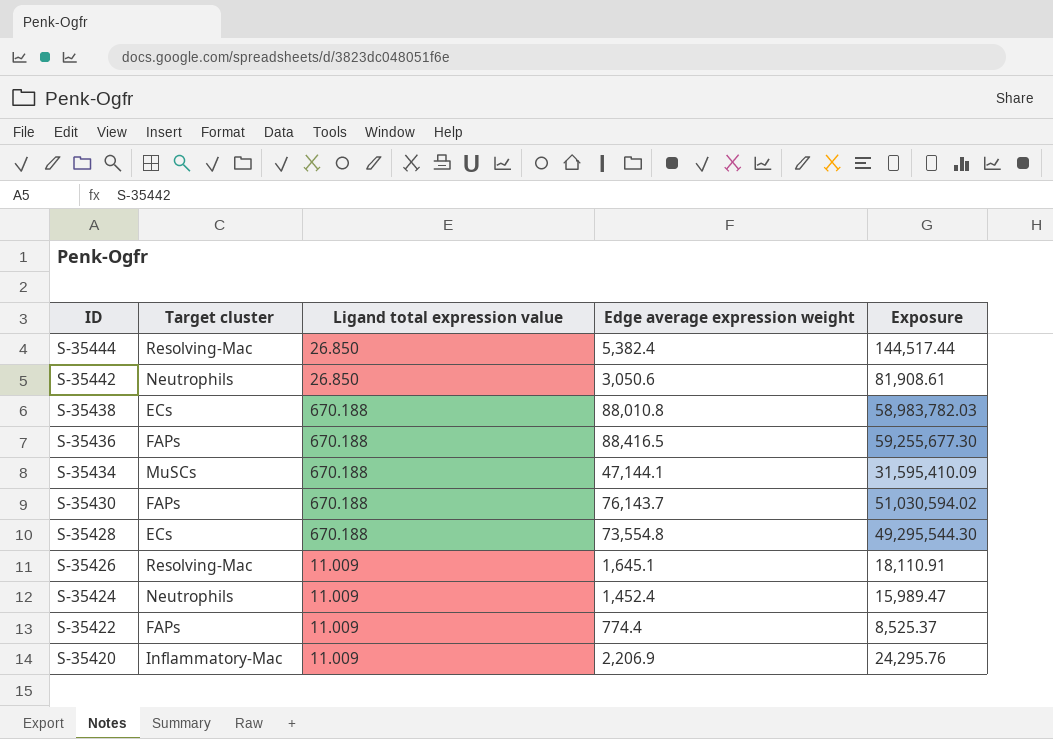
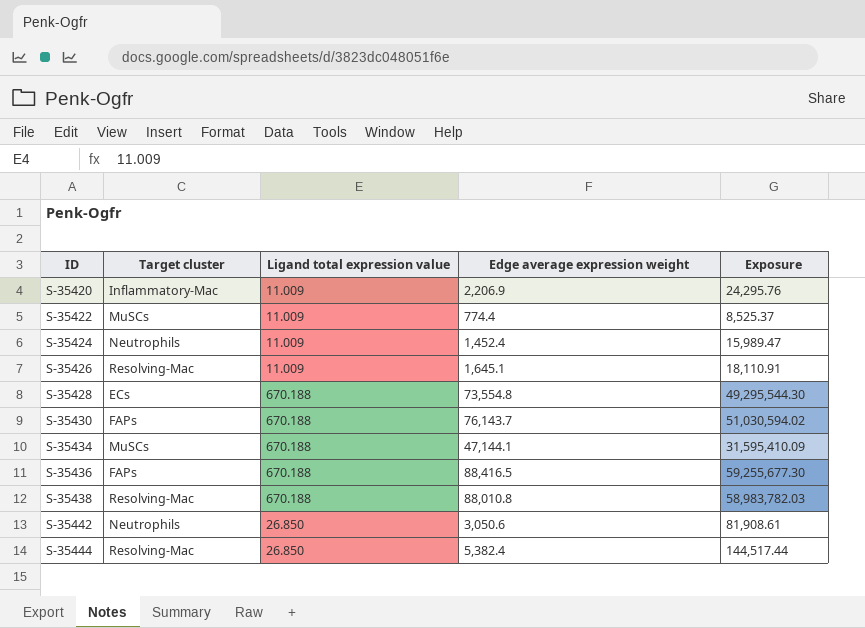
row order: ID descending -> ID ascending
S-35422 | Target cluster: FAPs -> MuSCs
S-35438 | Target cluster: ECs -> Resolving-Mac

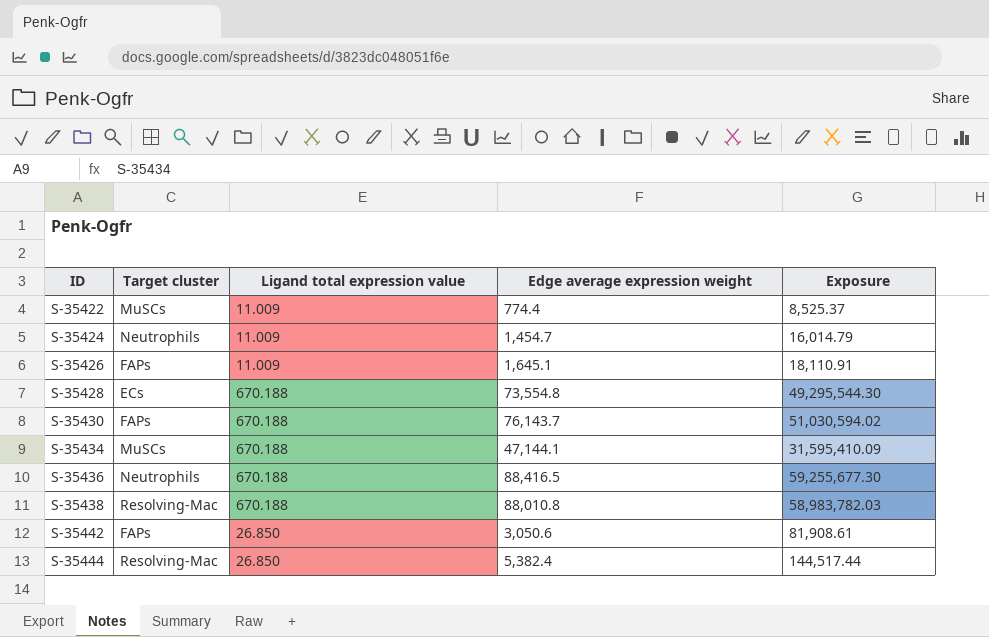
row S-35420: Inflammatory-Mac | 11.009 | 2,206.9 | 24,295.76 -> none
S-35424 | Edge average expression weight: 1,452.4 -> 1,454.7
S-35424 | Exposure: 15,989.47 -> 16,014.79
S-35426 | Target cluster: Resolving-Mac -> FAPs
S-35436 | Target cluster: FAPs -> Neutrophils
S-35442 | Target cluster: Neutrophils -> FAPs

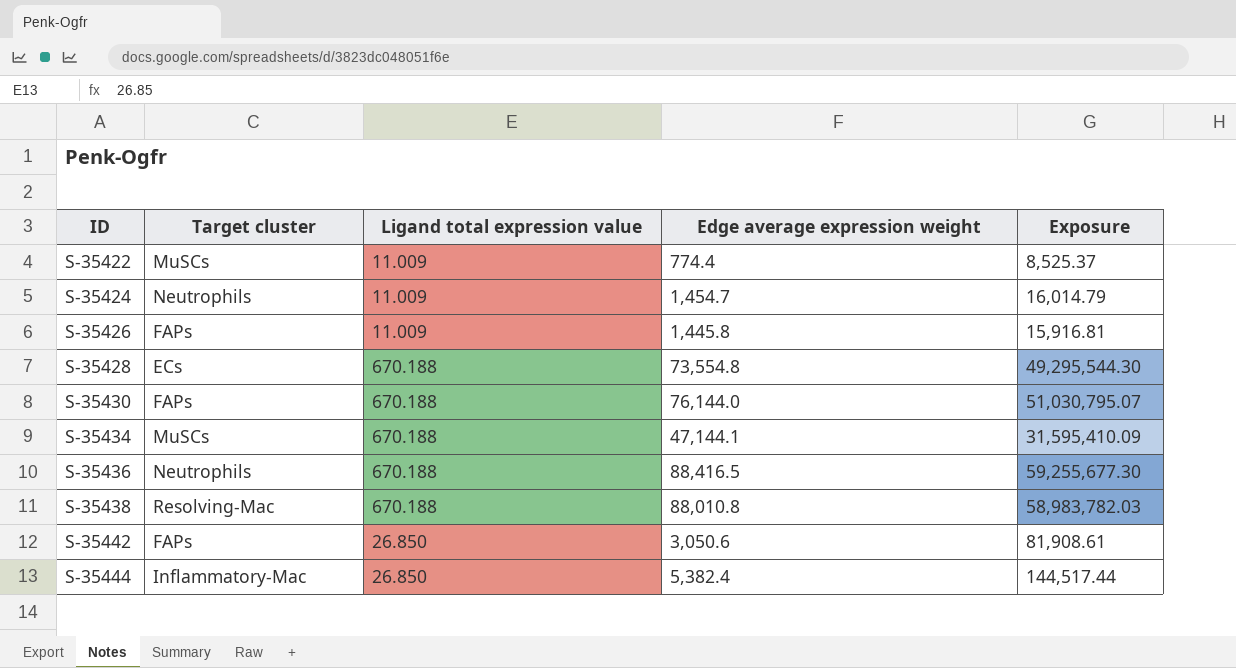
S-35426 | Edge average expression weight: 1,645.1 -> 1,445.8
S-35426 | Exposure: 18,110.91 -> 15,916.81
S-35430 | Edge average expression weight: 76,143.7 -> 76,144.0
S-35430 | Exposure: 51,030,594.02 -> 51,030,795.07
S-35444 | Target cluster: Resolving-Mac -> Inflammatory-Mac

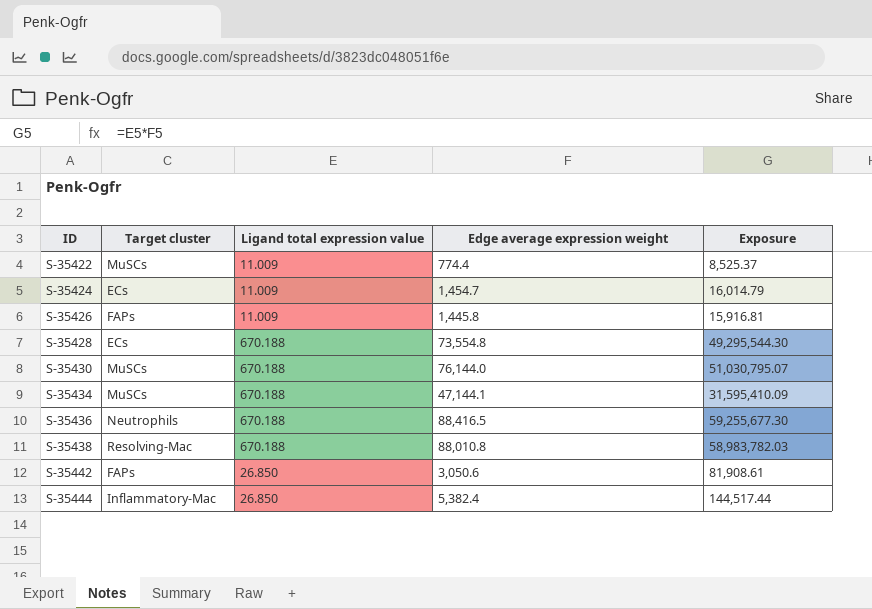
S-35424 | Target cluster: Neutrophils -> ECs
S-35430 | Target cluster: FAPs -> MuSCs

